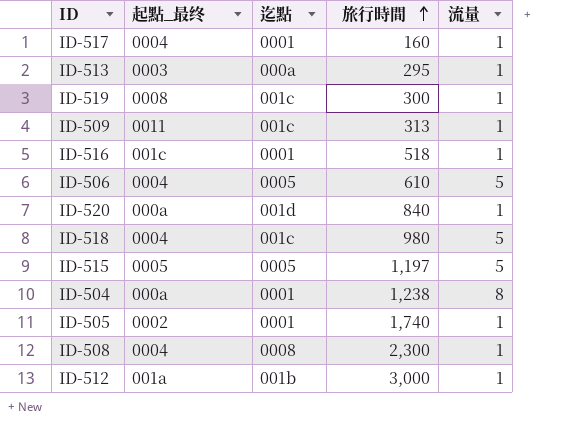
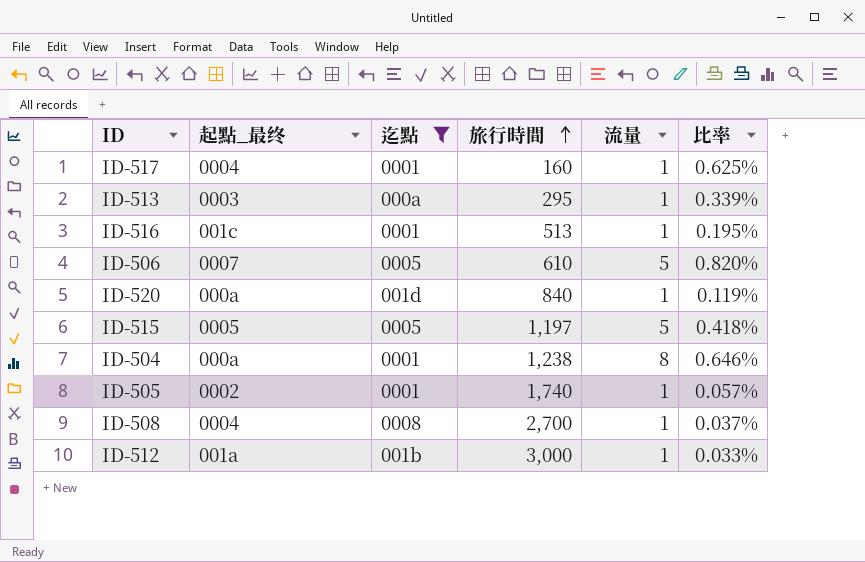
filter: none -> 迄點 != 001c
column 比率 | formula: none -> [流量] / [旅行時間]
ID-516 | 旅行時間: 518 -> 513
ID-506 | 起點_最终: 0004 -> 0007
ID-508 | 旅行時間: 2,300 -> 2,700

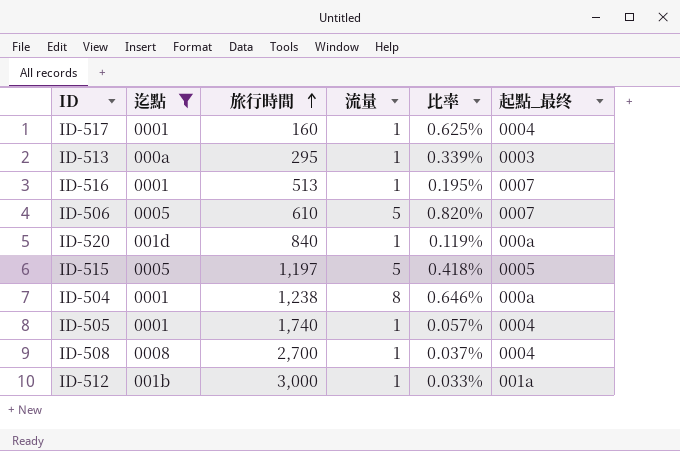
column 起點_最终 | position: 2 -> 6
ID-516 | 起點_最终: 001c -> 0007
ID-505 | 起點_最终: 0002 -> 0004

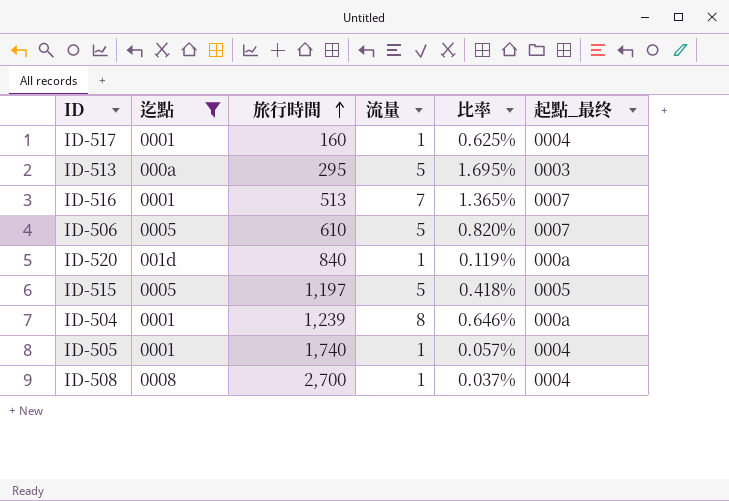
row ID-512: 001b | 3,000 | 1 | 0.033% | 001a -> none
ID-513 | 流量: 1 -> 5
ID-513 | 比率: 0.339% -> 1.695%
ID-516 | 流量: 1 -> 7
ID-516 | 比率: 0.195% -> 1.365%
ID-504 | 旅行時間: 1,238 -> 1,239

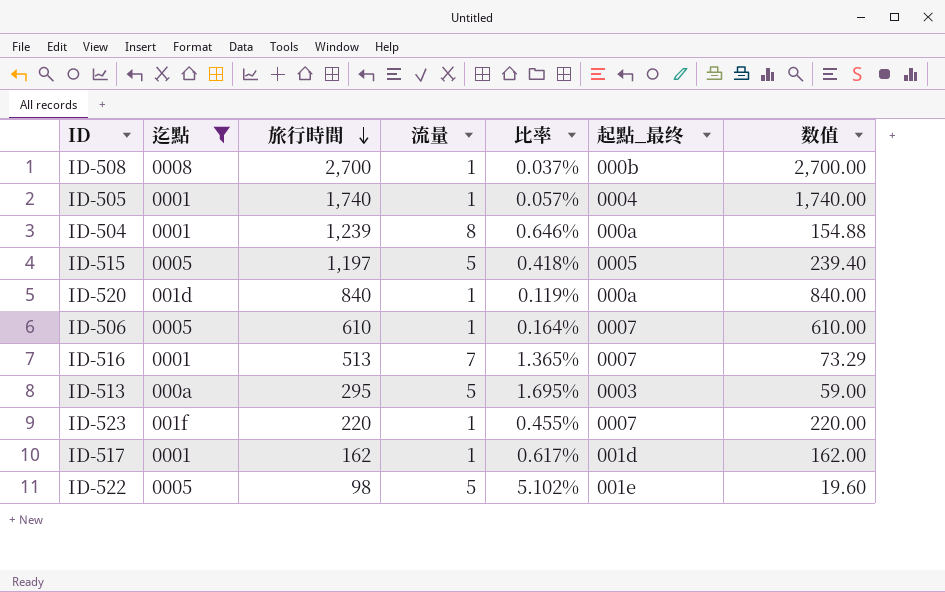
row order: 旅行時間 ascending -> 旅行時間 descending
column 数值 | formula: none -> [旅行時間] / [流量]
ID-508 | 起點_最终: 0004 -> 000b
ID-506 | 流量: 5 -> 1
ID-506 | 比率: 0.820% -> 0.164%
row ID-523: none -> 001f | 220 | 1 | 0.455% | 0007 | 220.00
ID-517 | 旅行時間: 160 -> 162
ID-517 | 比率: 0.625% -> 0.617%
ID-517 | 起點_最终: 0004 -> 001d
row ID-522: none -> 0005 | 98 | 5 | 5.102% | 001e | 19.60

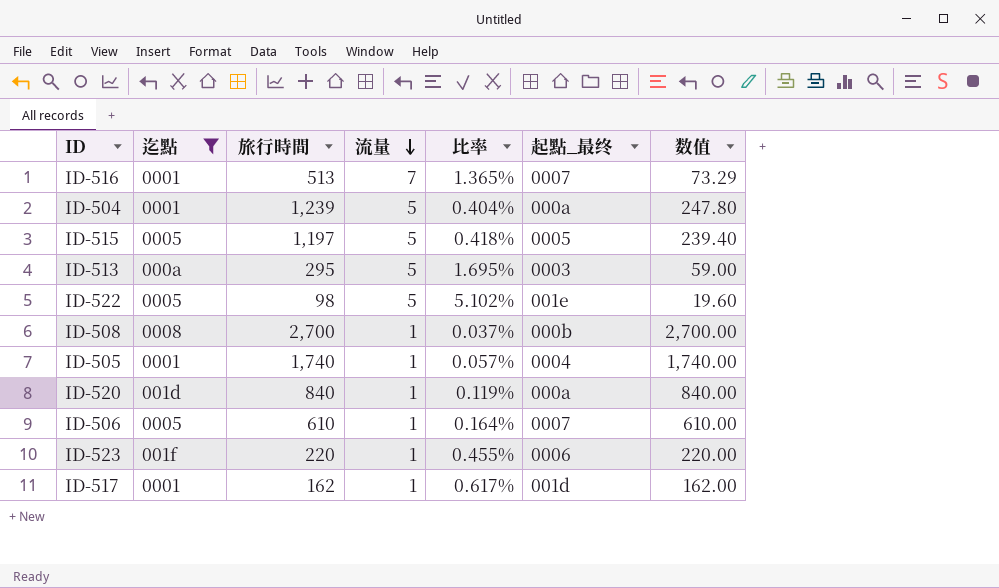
row order: 旅行時間 descending -> 流量 descending
ID-504 | 流量: 8 -> 5
ID-504 | 比率: 0.646% -> 0.404%
ID-504 | 数值: 154.88 -> 247.80
ID-523 | 起點_最终: 0007 -> 0006

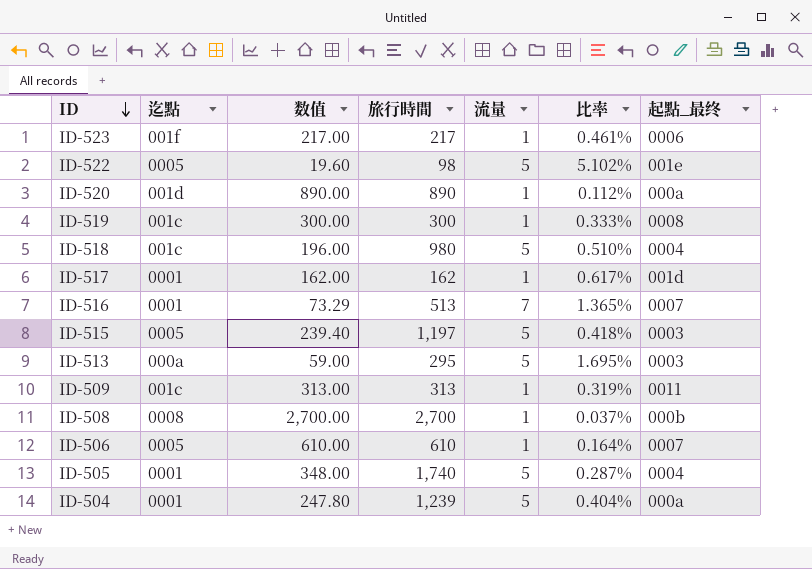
filter: 迄點 != 001c -> none
row order: 流量 descending -> ID descending
column 数值 | position: 7 -> 3
ID-523 | 数值: 220.00 -> 217.00
ID-523 | 旅行時間: 220 -> 217
ID-523 | 比率: 0.455% -> 0.461%
ID-520 | 数值: 840.00 -> 890.00
ID-520 | 旅行時間: 840 -> 890
ID-520 | 比率: 0.119% -> 0.112%
ID-515 | 起點_最终: 0005 -> 0003
ID-505 | 数值: 1,740.00 -> 348.00
ID-505 | 流量: 1 -> 5
ID-505 | 比率: 0.057% -> 0.287%

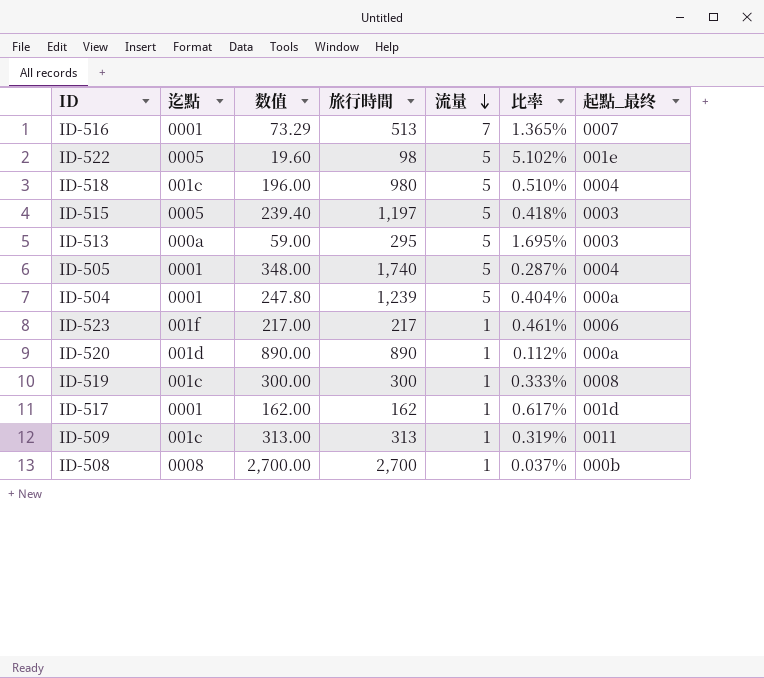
row order: ID descending -> 流量 descending
row ID-506: 0005 | 610.00 | 610 | 1 | 0.164% | 0007 -> none

